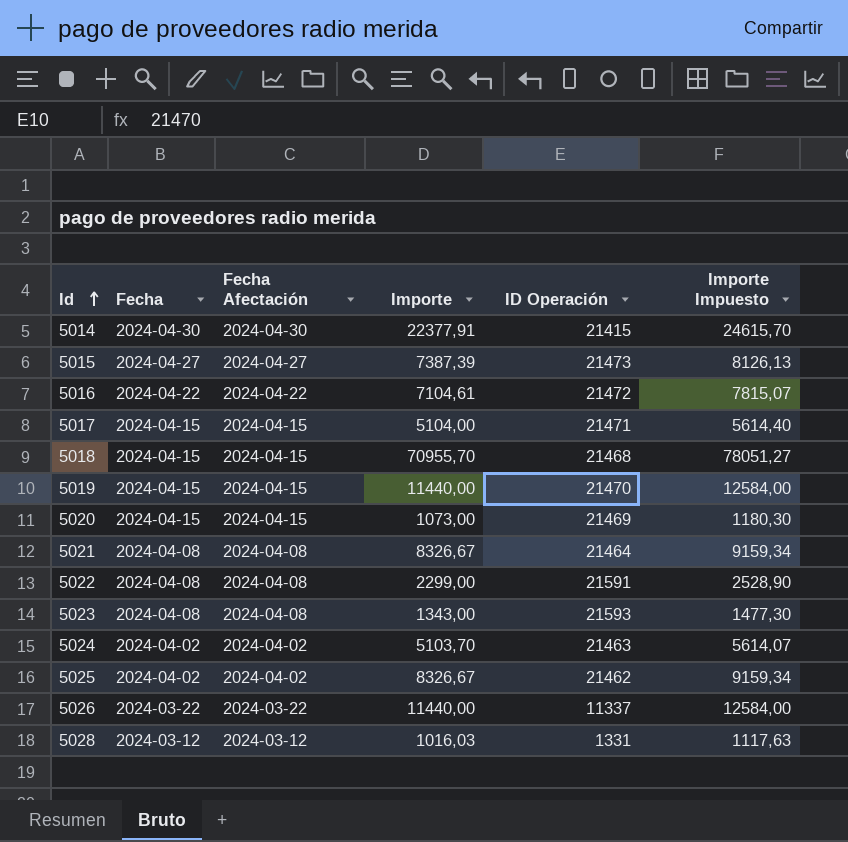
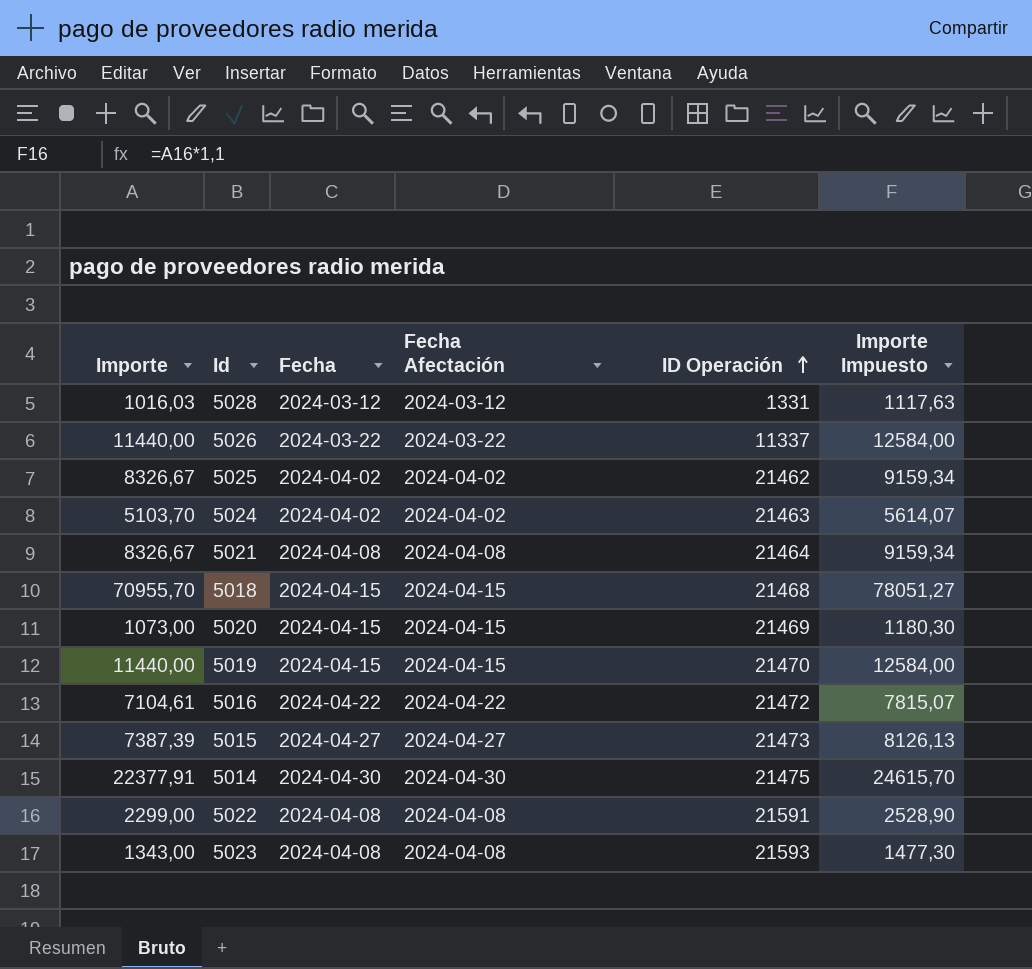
row order: Id ascending -> ID Operación ascending
column Importe | position: 4 -> 1
row 5017: 2024-04-15 | 2024-04-15 | 5104,00 | 21471 | 5614,40 -> none
5014 | ID Operación: 21415 -> 21475

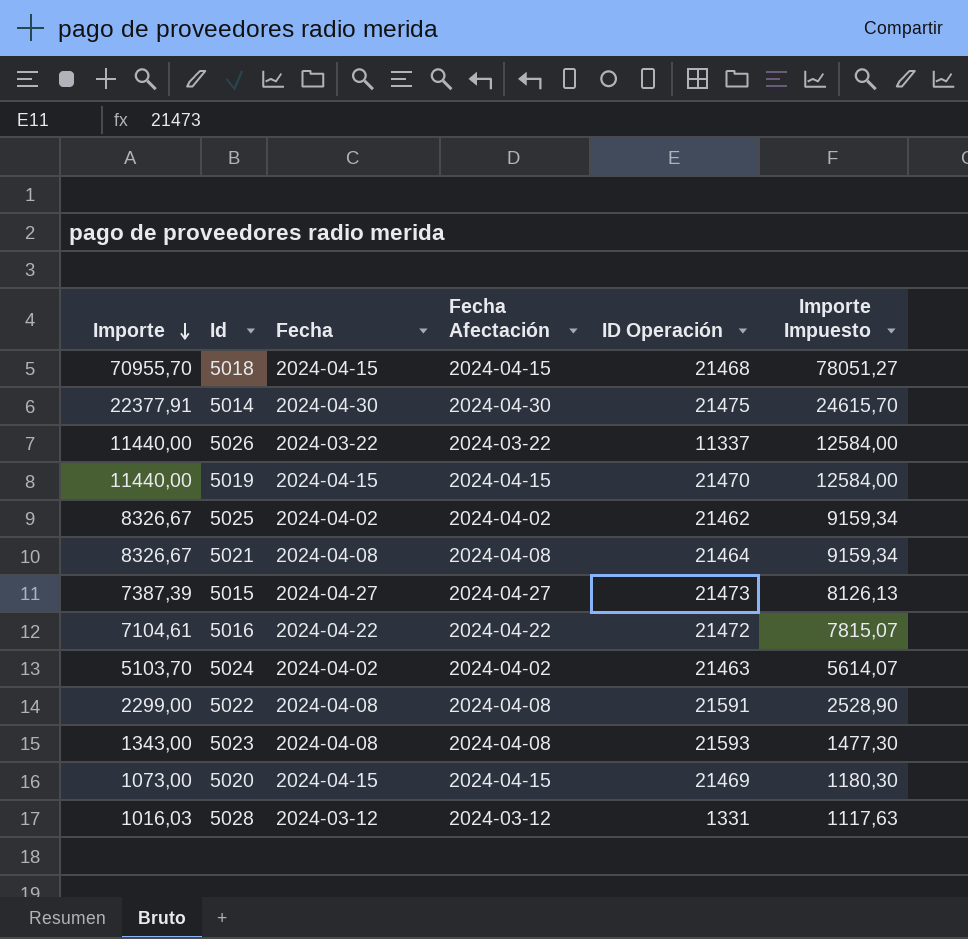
row order: ID Operación ascending -> Importe descending

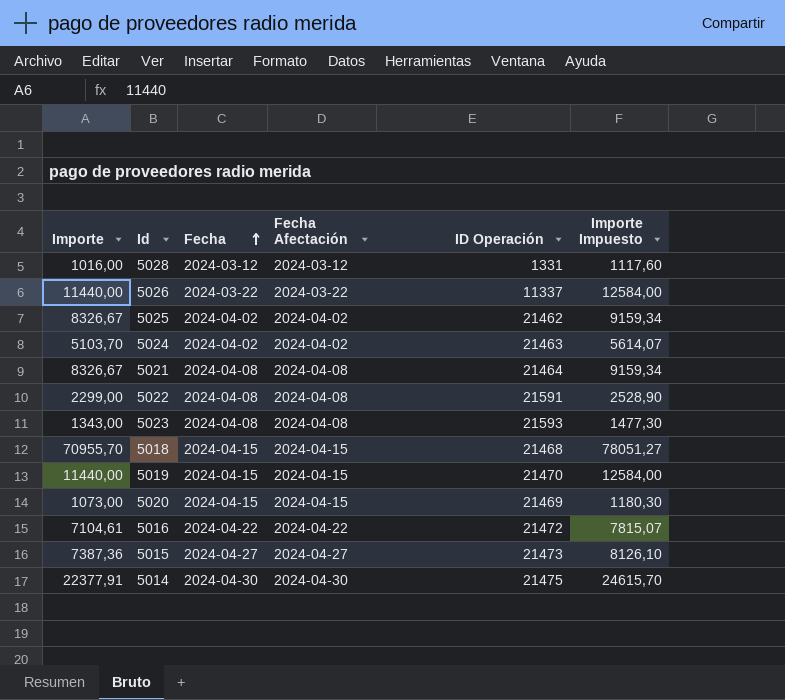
row order: Importe descending -> Fecha ascending
5028 | Importe: 1016,03 -> 1016,00
5028 | Importe Impuesto: 1117,63 -> 1117,60
5015 | Importe: 7387,39 -> 7387,36
5015 | Importe Impuesto: 8126,13 -> 8126,10

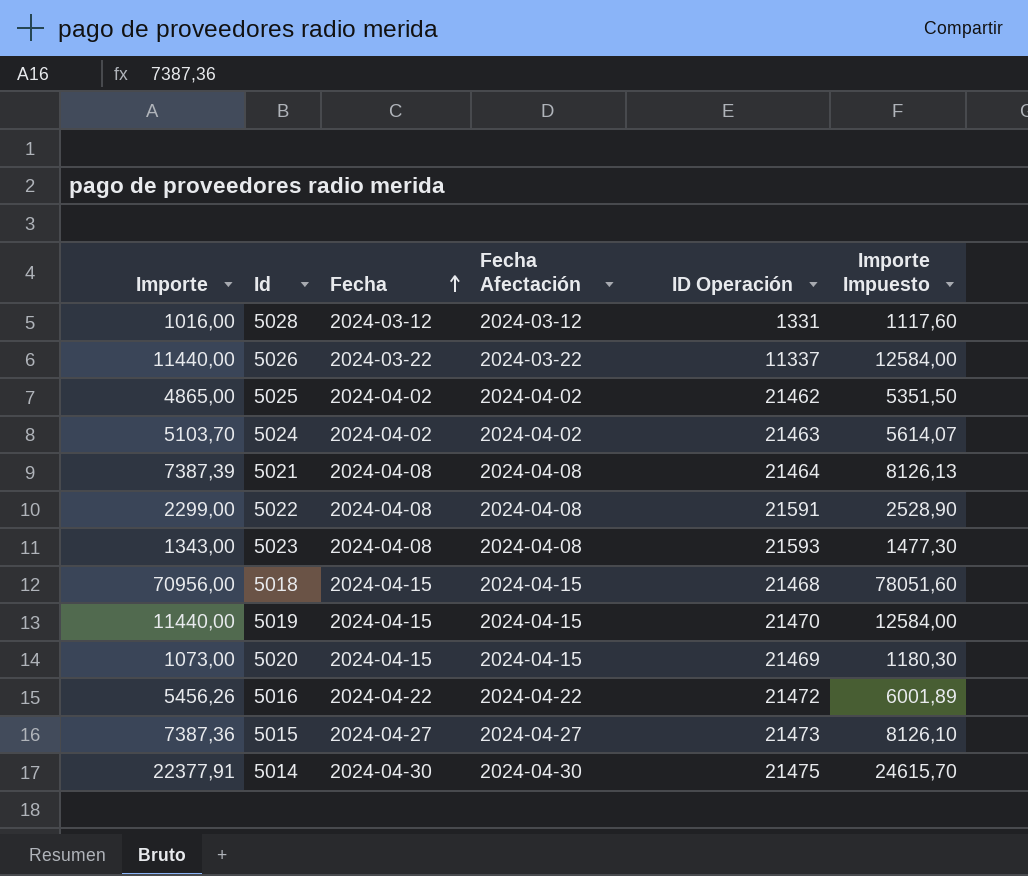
5025 | Importe: 8326,67 -> 4865,00
5025 | Importe Impuesto: 9159,34 -> 5351,50
5021 | Importe: 8326,67 -> 7387,39
5021 | Importe Impuesto: 9159,34 -> 8126,13
5018 | Importe: 70955,70 -> 70956,00
5018 | Importe Impuesto: 78051,27 -> 78051,60
5016 | Importe: 7104,61 -> 5456,26
5016 | Importe Impuesto: 7815,07 -> 6001,89

